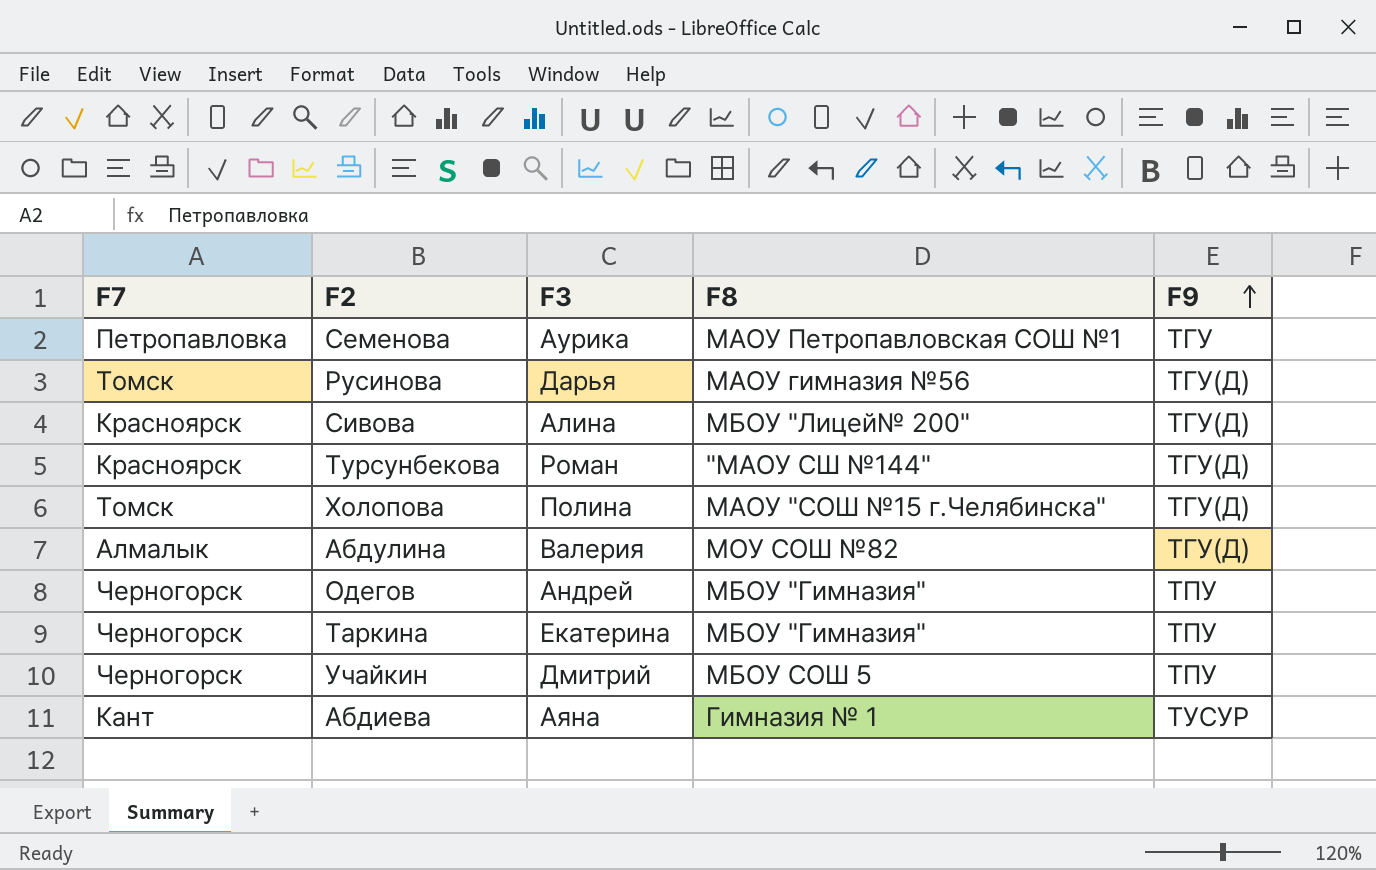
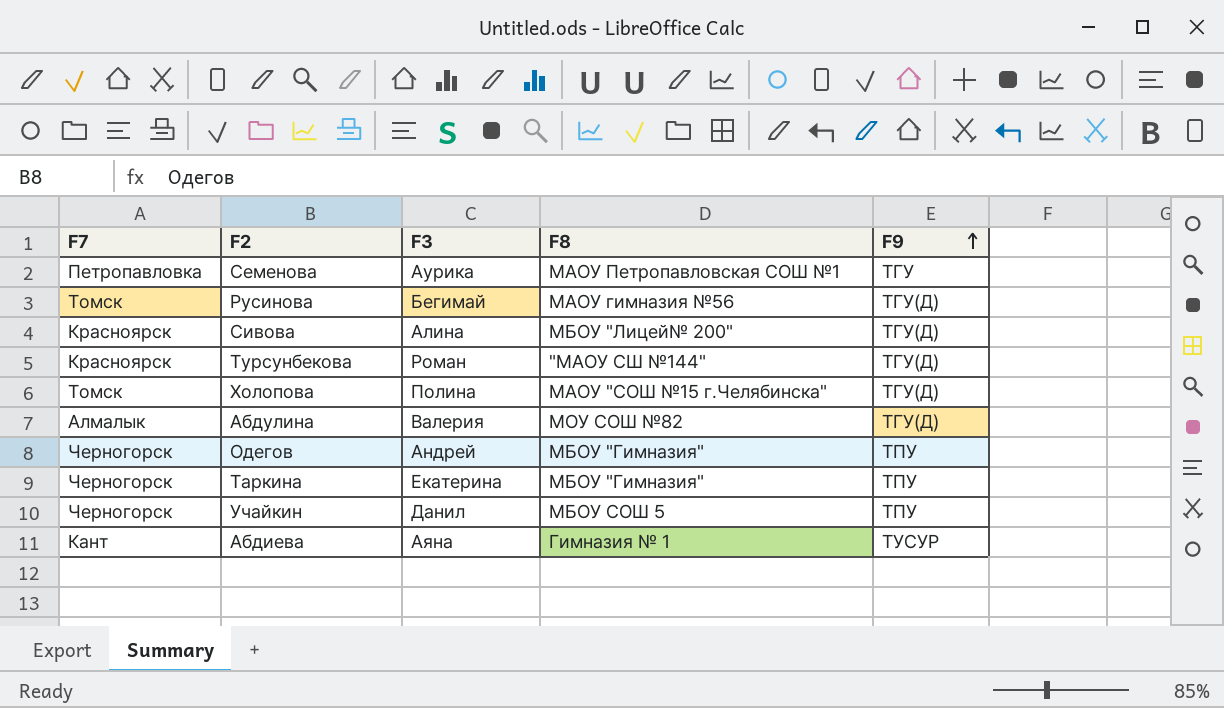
Русинова | F3: Дарья -> Бегимай
Учайкин | F3: Дмитрий -> Данил

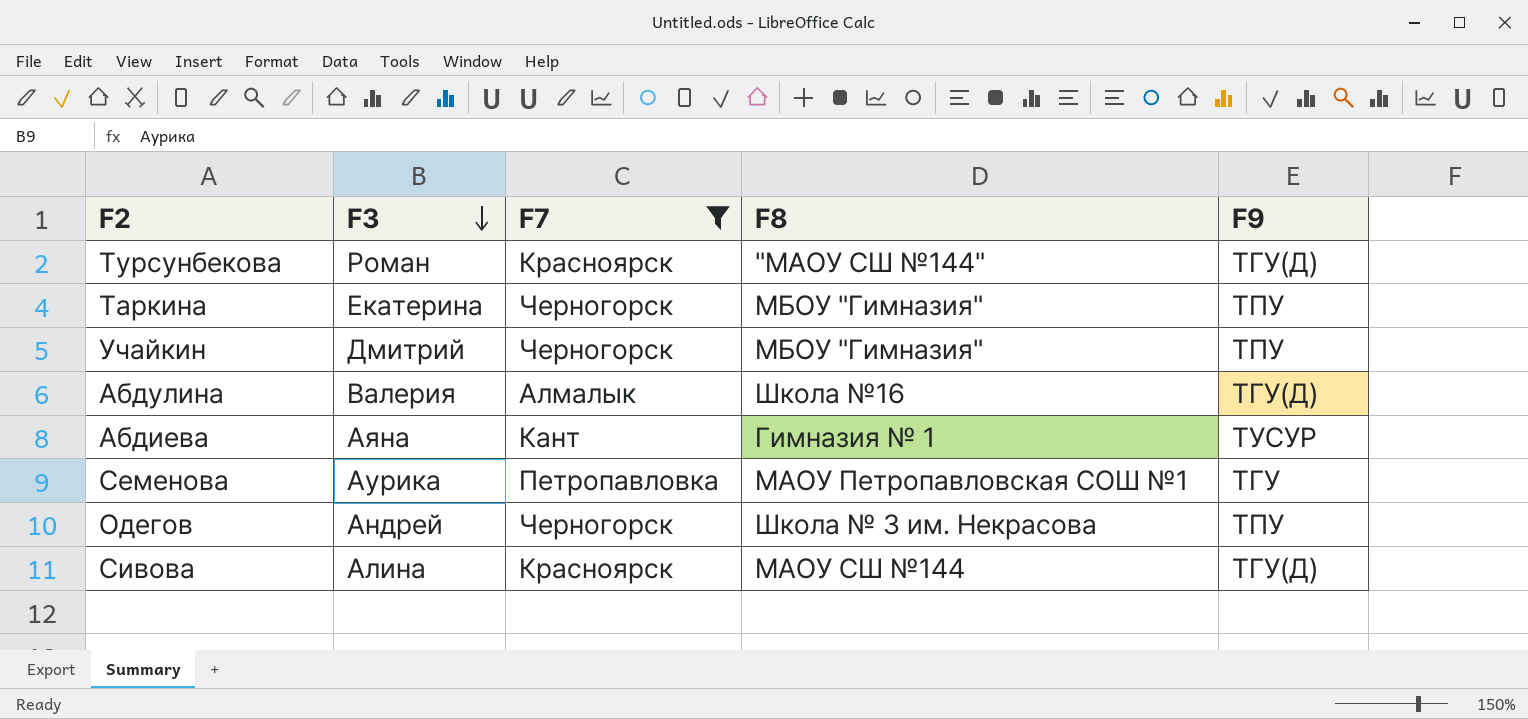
filter: none -> F7 != Томск
row order: F9 ascending -> F3 descending
column F7 | position: 1 -> 3
Учайкин | F3: Данил -> Дмитрий
Учайкин | F8: МБОУ СОШ 5 -> МБОУ "Гимназия"
Абдулина | F8: МОУ СОШ №82 -> Школа №16
Одегов | F8: МБОУ "Гимназия" -> Школа № 3 им. Некрасова
Сивова | F8: МБОУ "Лицей№ 200" -> МАОУ СШ №144

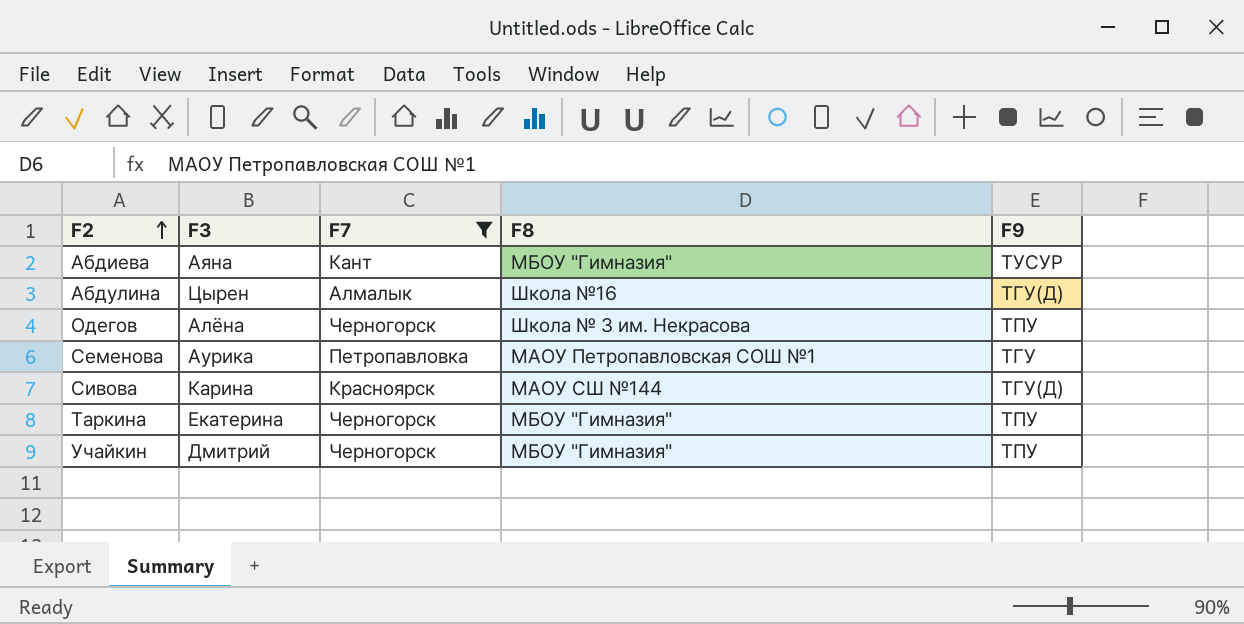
row order: F3 descending -> F2 ascending
row Турсунбекова: Роман | Красноярск | "МАОУ СШ №144" | ТГУ(Д) -> none
Абдиева | F8: Гимназия № 1 -> МБОУ "Гимназия"
Абдулина | F3: Валерия -> Цырен
Одегов | F3: Андрей -> Алёна
Сивова | F3: Алина -> Карина

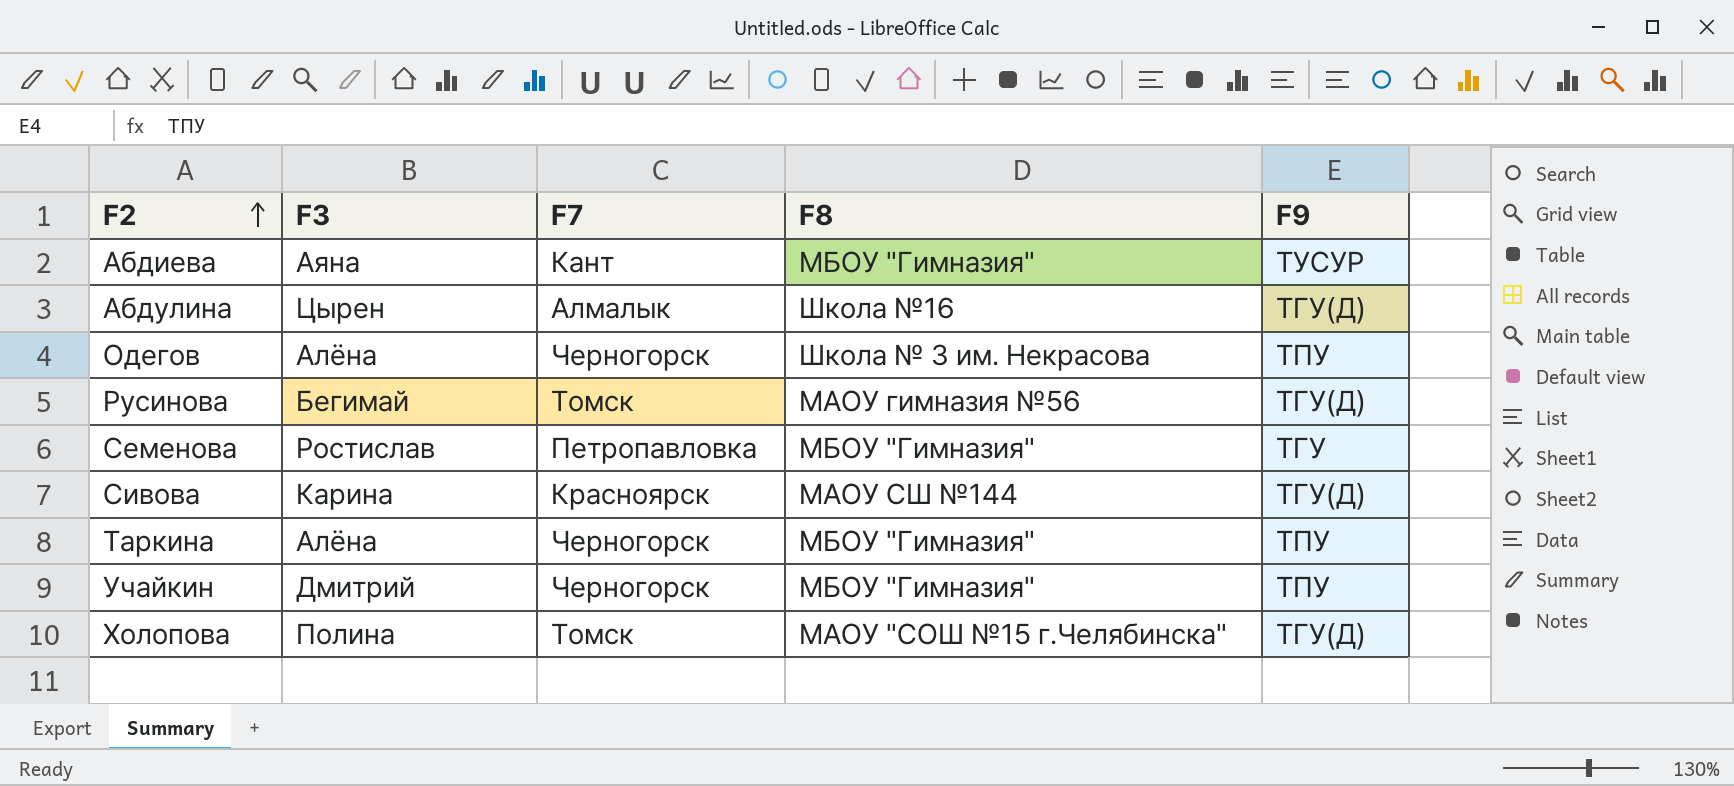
filter: F7 != Томск -> none
Семенова | F3: Аурика -> Ростислав
Семенова | F8: МАОУ Петропавловская СОШ №1 -> МБОУ "Гимназия"
Таркина | F3: Екатерина -> Алёна

